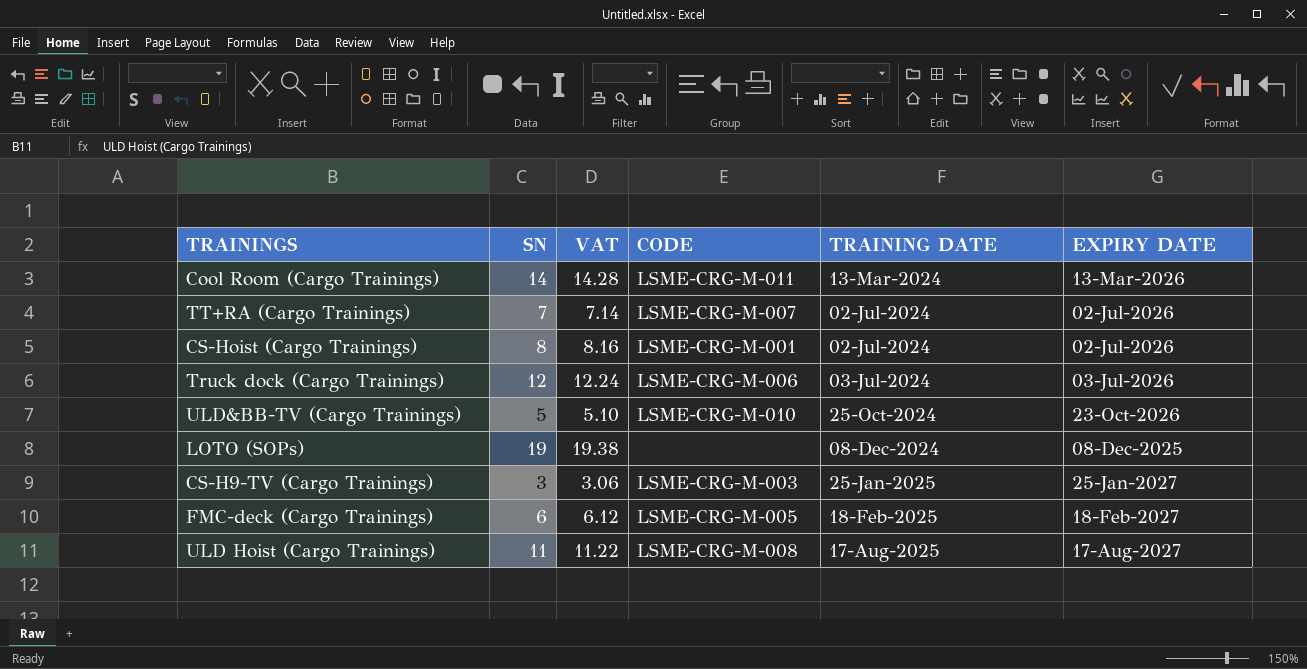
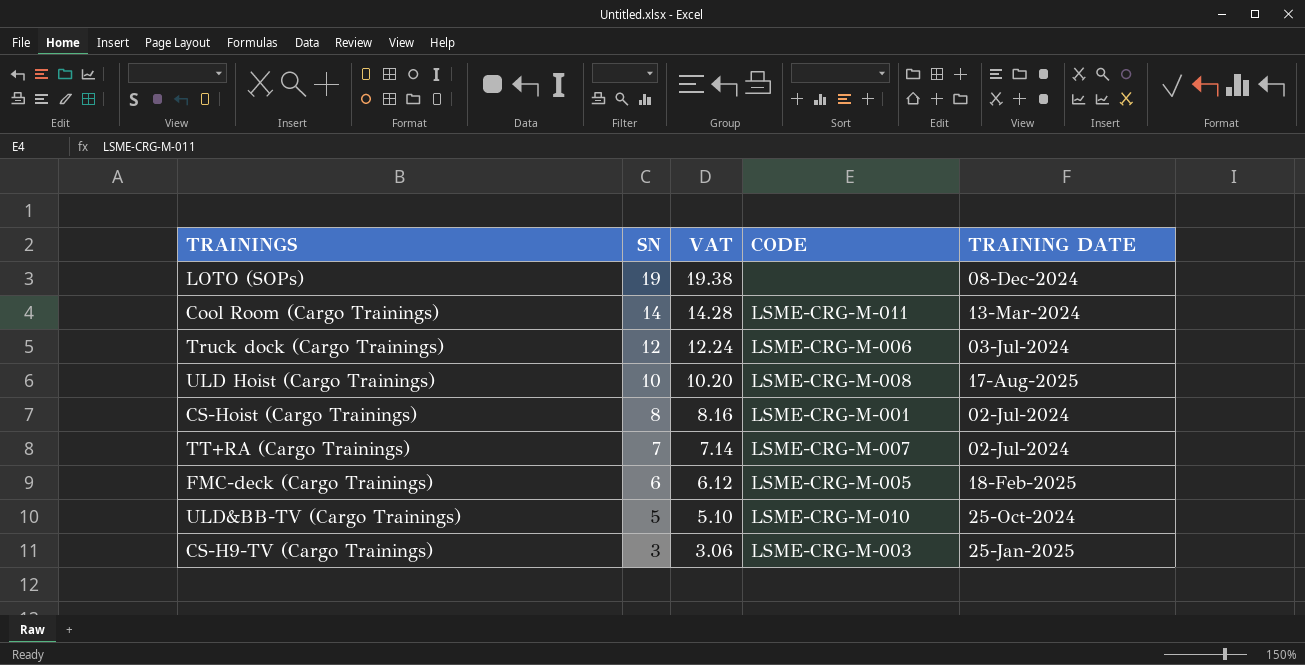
row order: TRAINING DATE ascending -> SN descending
column EXPIRY DATE | position: 6 -> none
ULD Hoist (Cargo Trainings) | SN: 11 -> 10
ULD Hoist (Cargo Trainings) | VAT: 11.22 -> 10.20

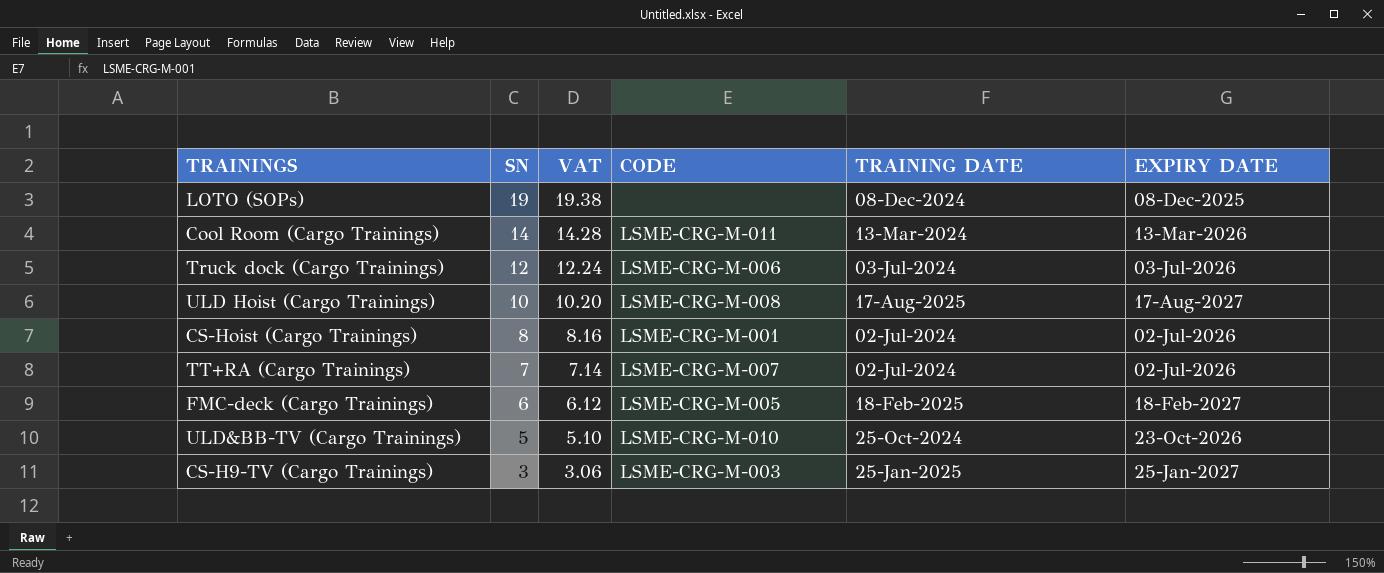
column EXPIRY DATE | position: none -> 6

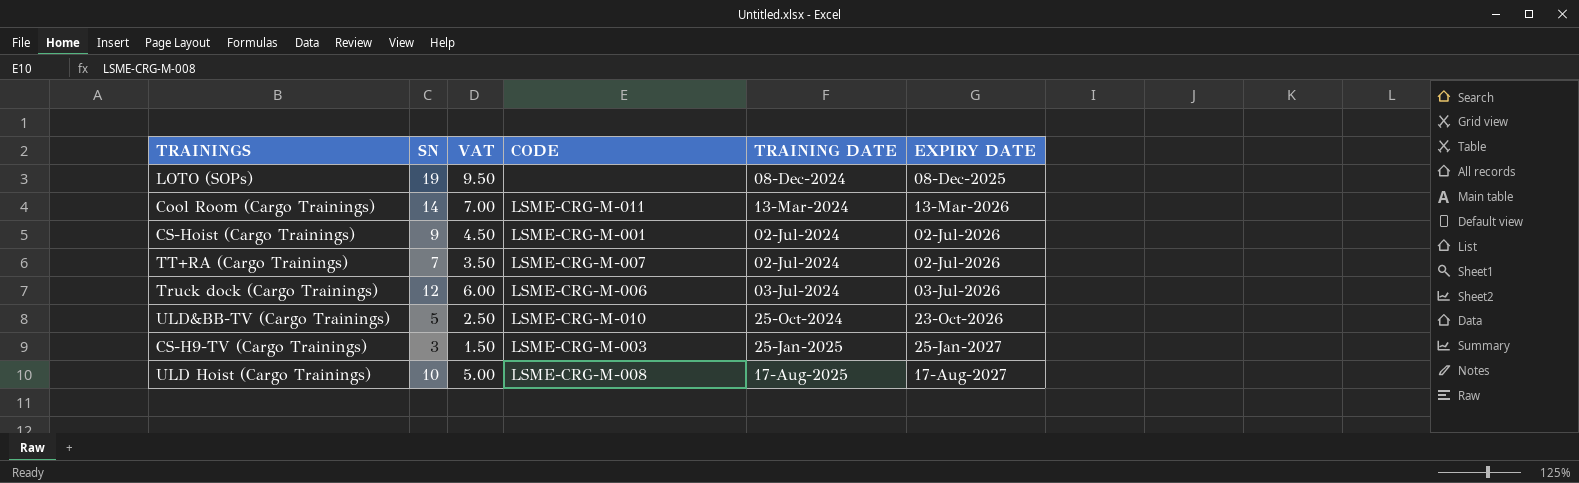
row order: SN descending -> EXPIRY DATE ascending
column VAT | formula: [SN] * 1.02 -> [SN] * 0.5
row FMC-deck (Cargo Trainings): 6 | 6.12 | LSME-CRG-M-005 | 18-Feb-2025 | 18-Feb-2027 -> none
CS-Hoist (Cargo Trainings) | SN: 8 -> 9

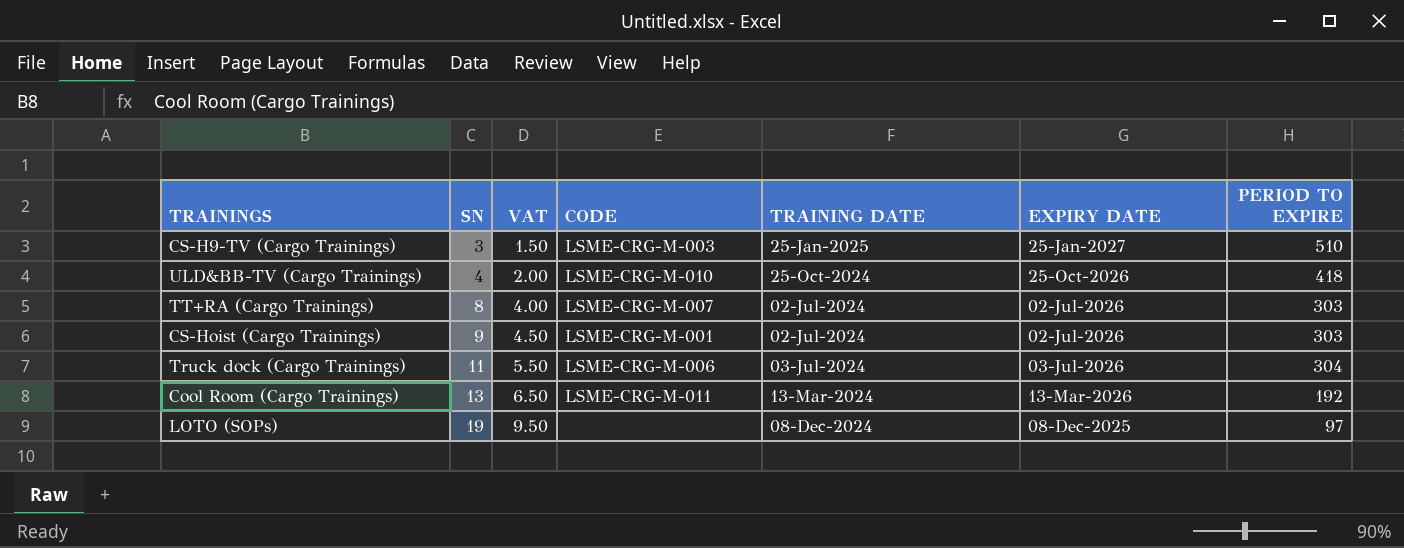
row order: EXPIRY DATE ascending -> SN ascending
column PERIOD TO EXPIRE | position: none -> 7
row ULD Hoist (Cargo Trainings): 10 | 5.00 | LSME-CRG-M-008 | 17-Aug-2025 | 17-Aug-2027 -> none
ULD&BB-TV (Cargo Trainings) | SN: 5 -> 4
ULD&BB-TV (Cargo Trainings) | VAT: 2.50 -> 2.00
ULD&BB-TV (Cargo Trainings) | EXPIRY DATE: 23-Oct-2026 -> 25-Oct-2026
TT+RA (Cargo Trainings) | SN: 7 -> 8
TT+RA (Cargo Trainings) | VAT: 3.50 -> 4.00
Truck dock (Cargo Trainings) | SN: 12 -> 11
Truck dock (Cargo Trainings) | VAT: 6.00 -> 5.50
Cool Room (Cargo Trainings) | SN: 14 -> 13
Cool Room (Cargo Trainings) | VAT: 7.00 -> 6.50

